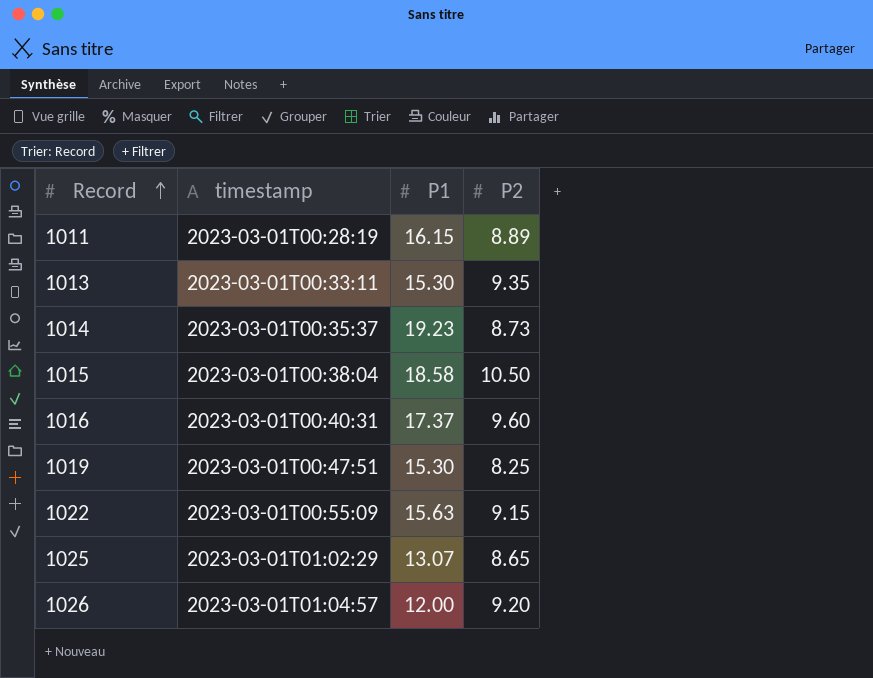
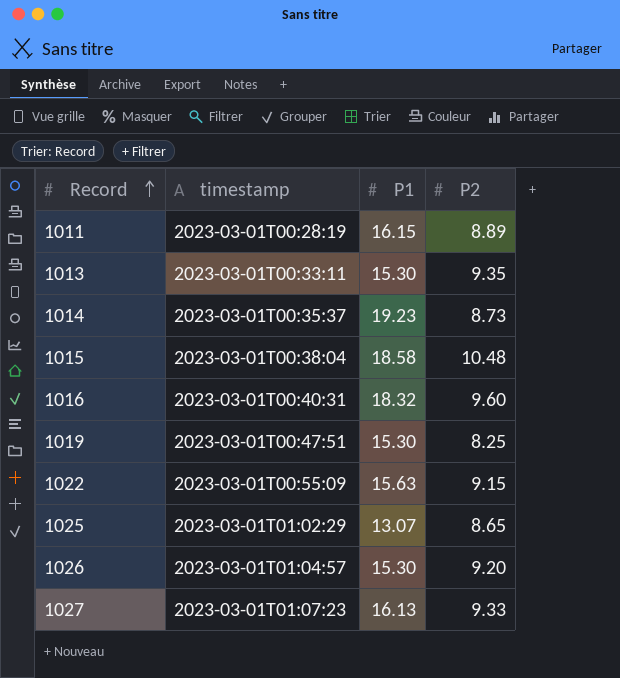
1015 | P2: 10.50 -> 10.48
1016 | P1: 17.37 -> 18.32
1026 | P1: 12.00 -> 15.30
row 1027: none -> 2023-03-01T01:07:23 | 16.13 | 9.33

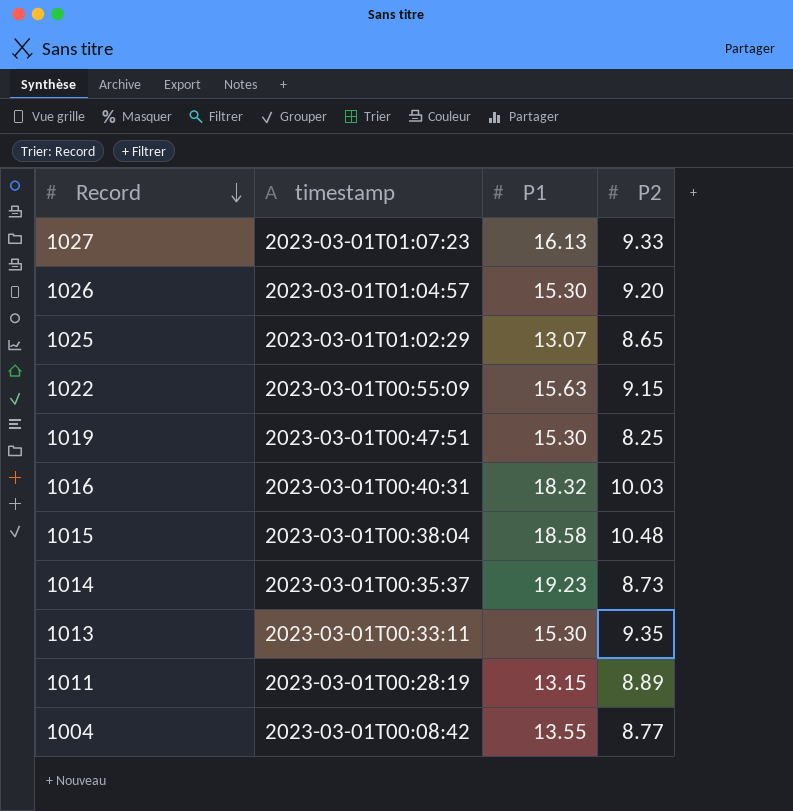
row order: Record ascending -> Record descending
1016 | P2: 9.60 -> 10.03
1011 | P1: 16.15 -> 13.15
row 1004: none -> 2023-03-01T00:08:42 | 13.55 | 8.77

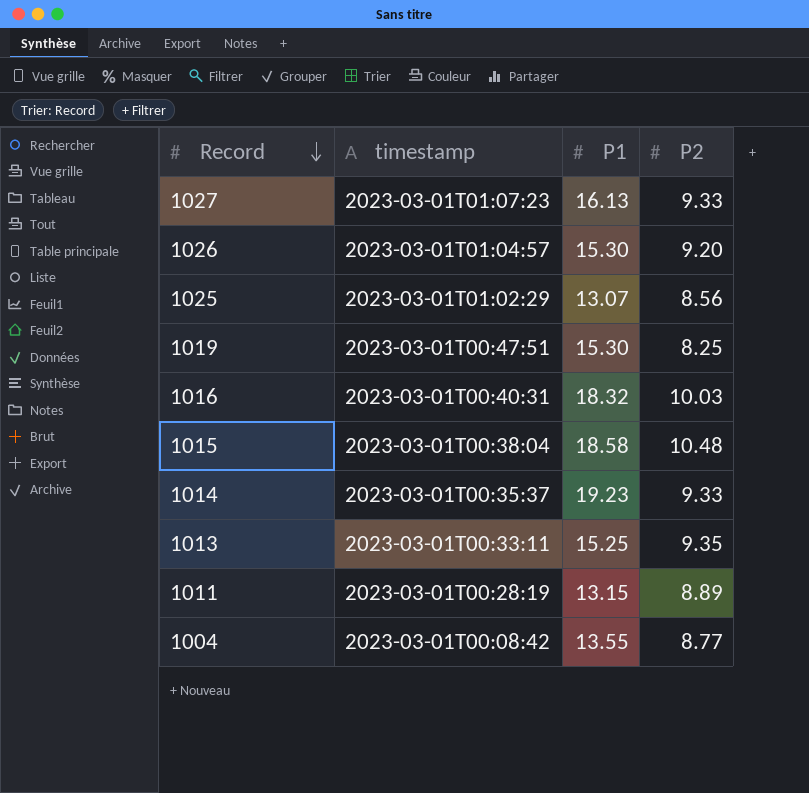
row 1022: 2023-03-01T00:55:09 | 15.63 | 9.15 -> none
1025 | P2: 8.65 -> 8.56
1014 | P2: 8.73 -> 9.33
1013 | P1: 15.30 -> 15.25

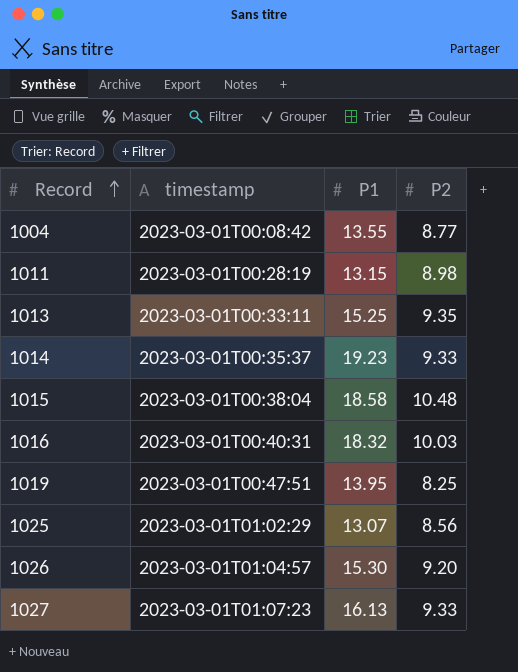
row order: Record descending -> Record ascending
1011 | P2: 8.89 -> 8.98
1019 | P1: 15.30 -> 13.95

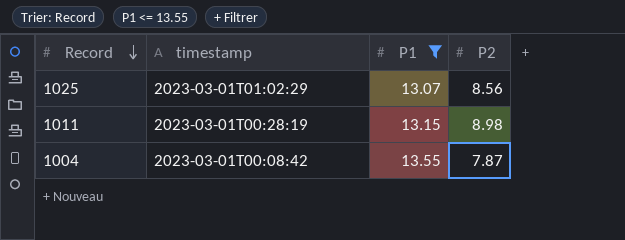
filter: none -> P1 <= 13.55
row order: Record ascending -> Record descending
1004 | P2: 8.77 -> 7.87

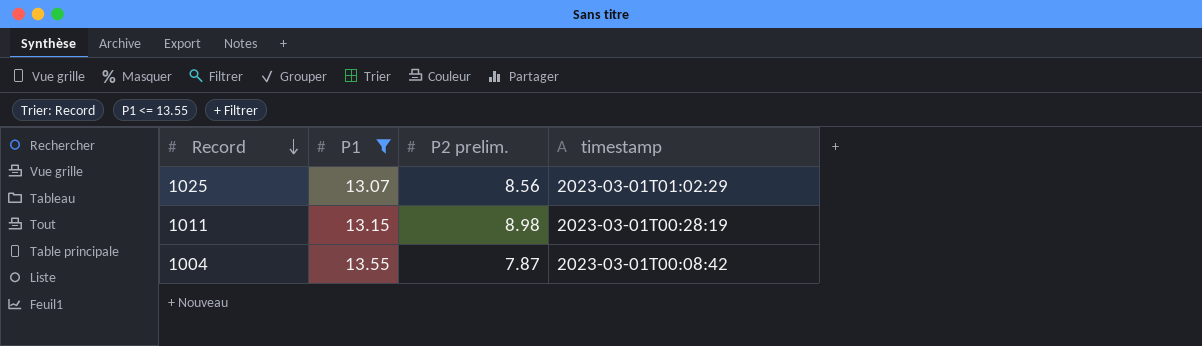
column name: P2 -> P2 prelim.
column timestamp | position: 2 -> 4

